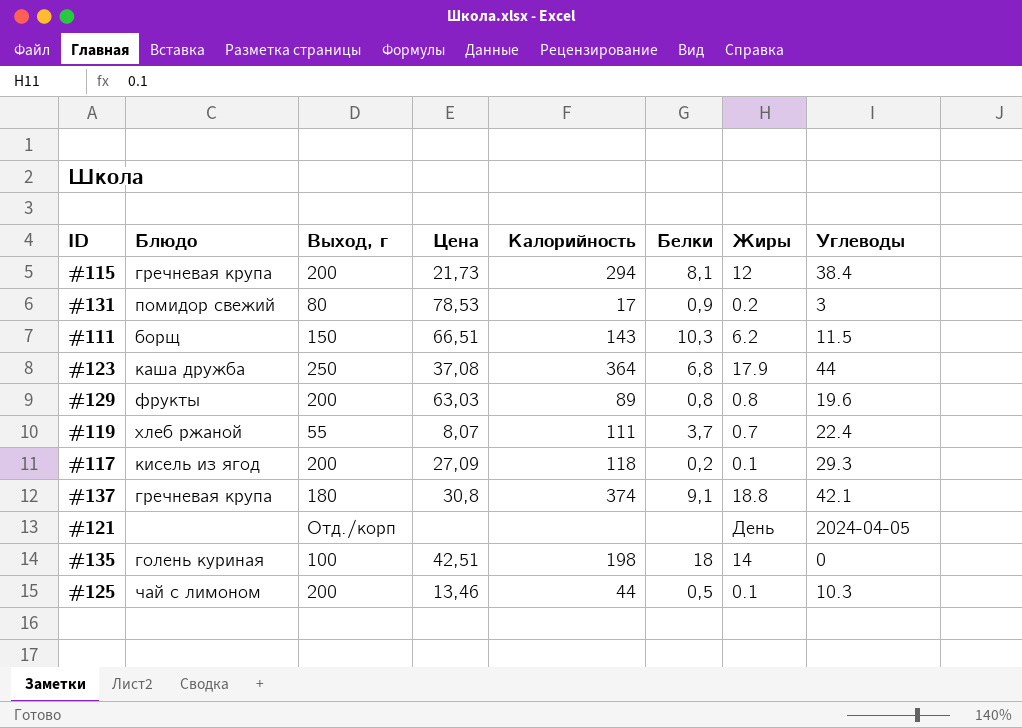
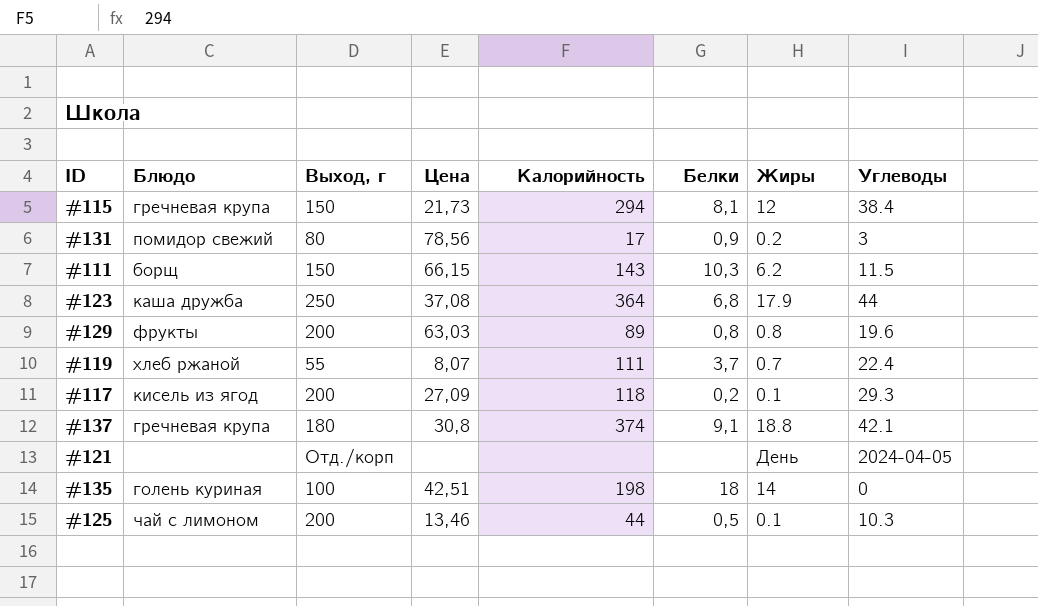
#115 | Выход, г: 200 -> 150
#131 | Цена: 78,53 -> 78,56
#111 | Цена: 66,51 -> 66,15

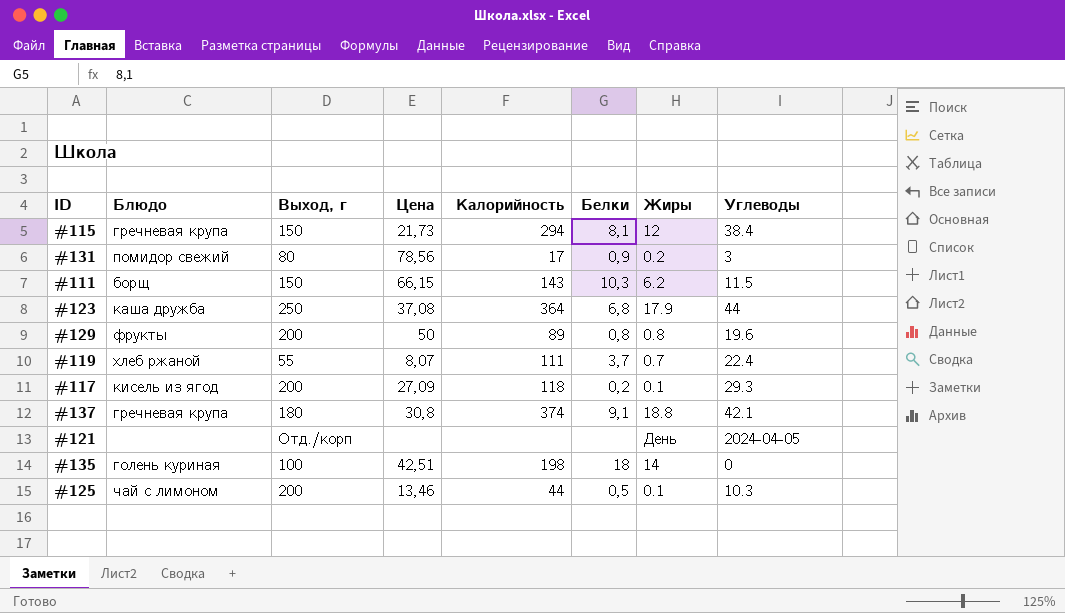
#129 | Цена: 63,03 -> 50

